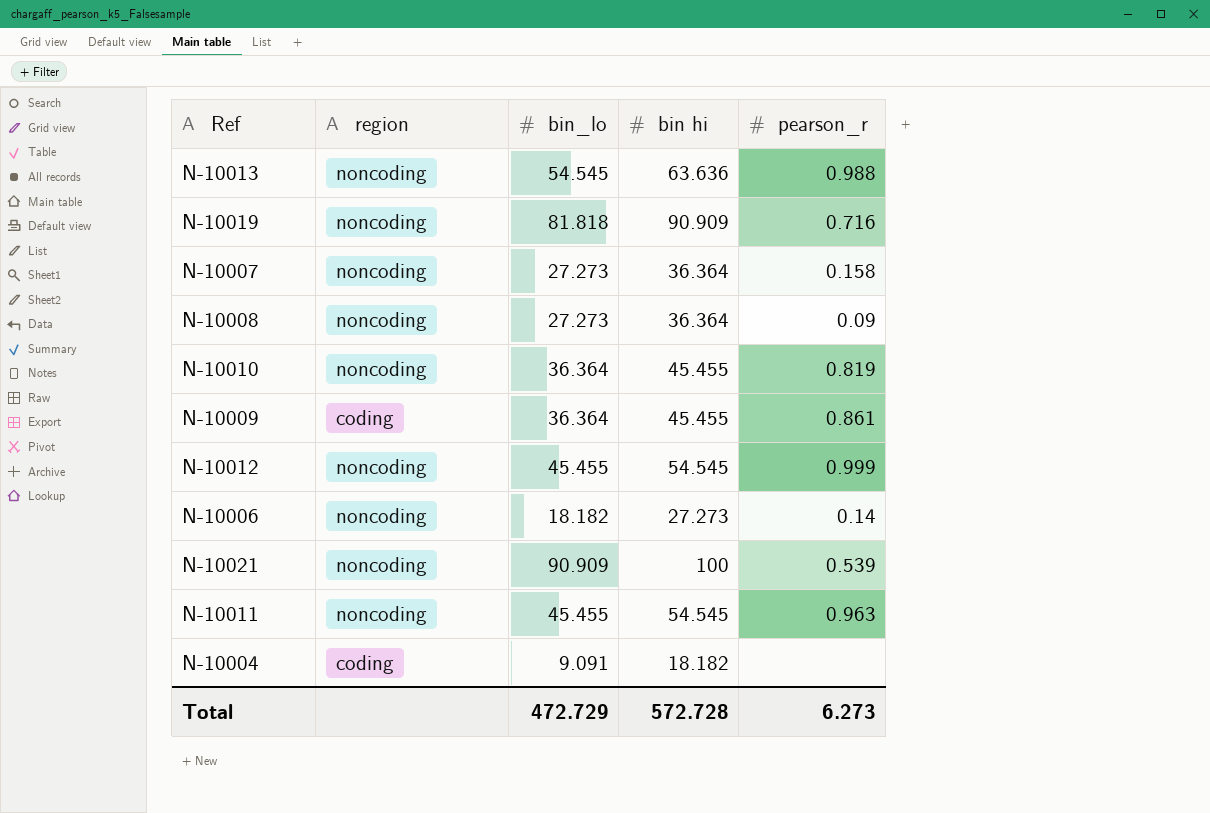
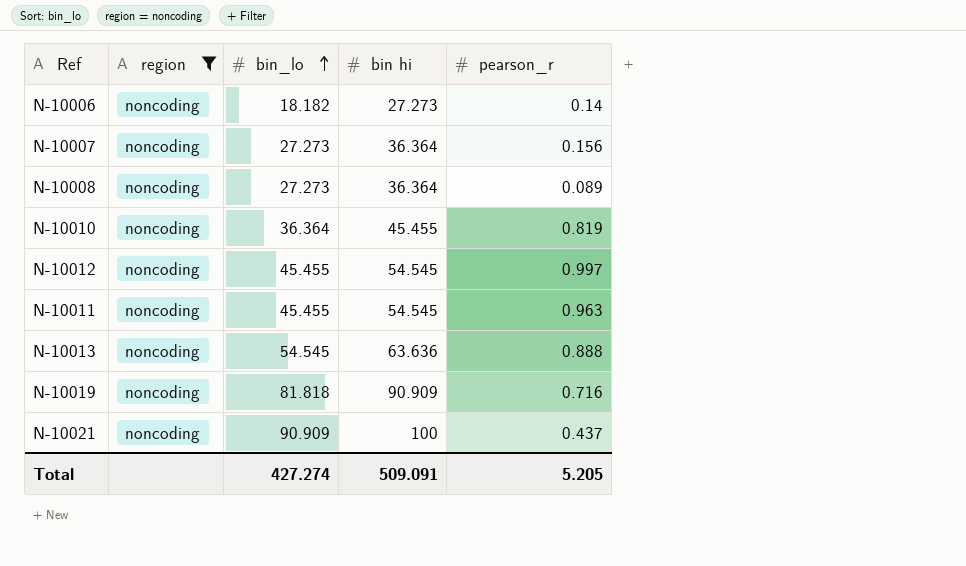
filter: none -> region = noncoding
row order: none -> bin_lo ascending
N-10007 | pearson_r: 0.158 -> 0.156
N-10008 | pearson_r: 0.09 -> 0.089
N-10012 | pearson_r: 0.999 -> 0.997
N-10013 | pearson_r: 0.988 -> 0.888
N-10021 | pearson_r: 0.539 -> 0.437
Total | bin_lo: 472.729 -> 427.274
Total | bin hi: 572.728 -> 509.091
Total | pearson_r: 6.273 -> 5.205

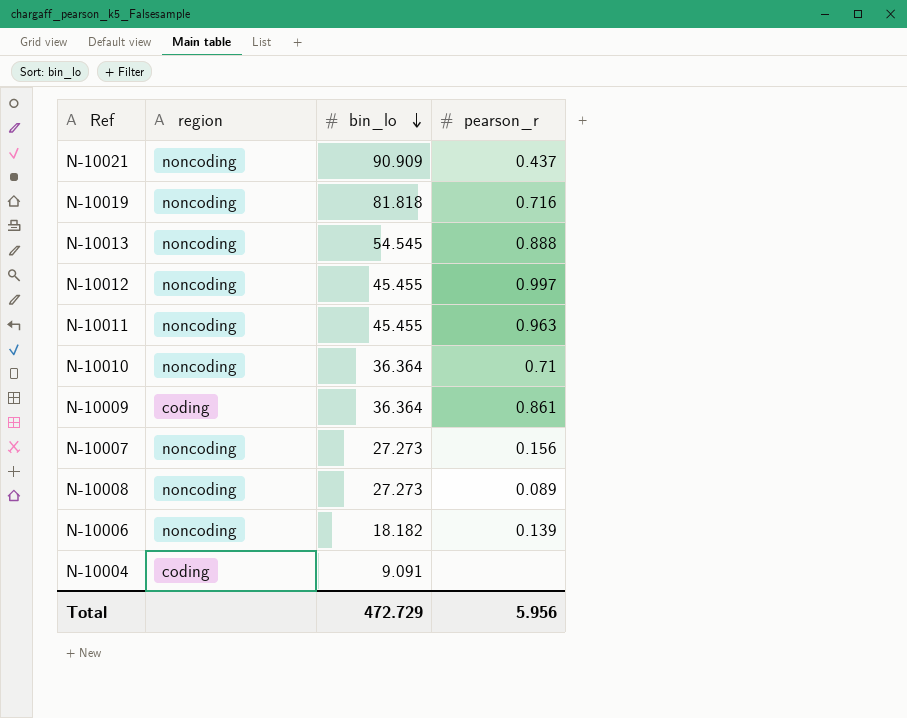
filter: region = noncoding -> none
row order: bin_lo ascending -> bin_lo descending
column bin hi | position: 4 -> none
N-10010 | pearson_r: 0.819 -> 0.71
N-10006 | pearson_r: 0.14 -> 0.139
Total | bin_lo: 427.274 -> 472.729
Total | pearson_r: 5.205 -> 5.956

